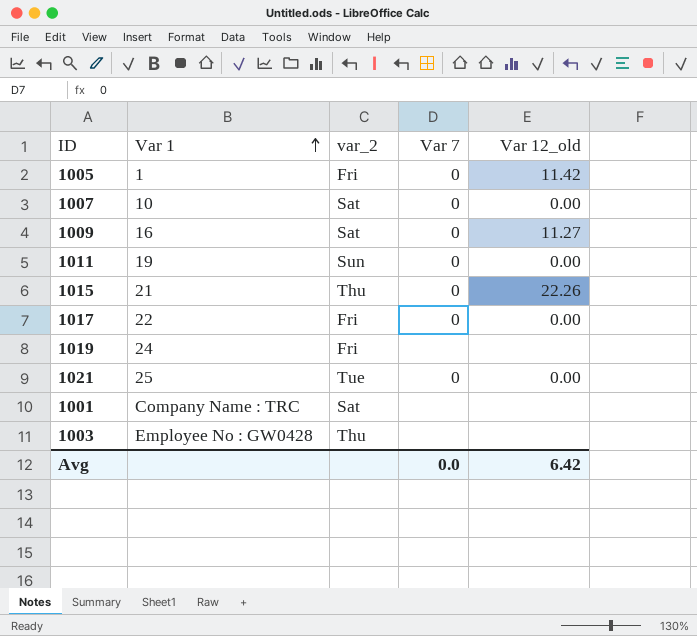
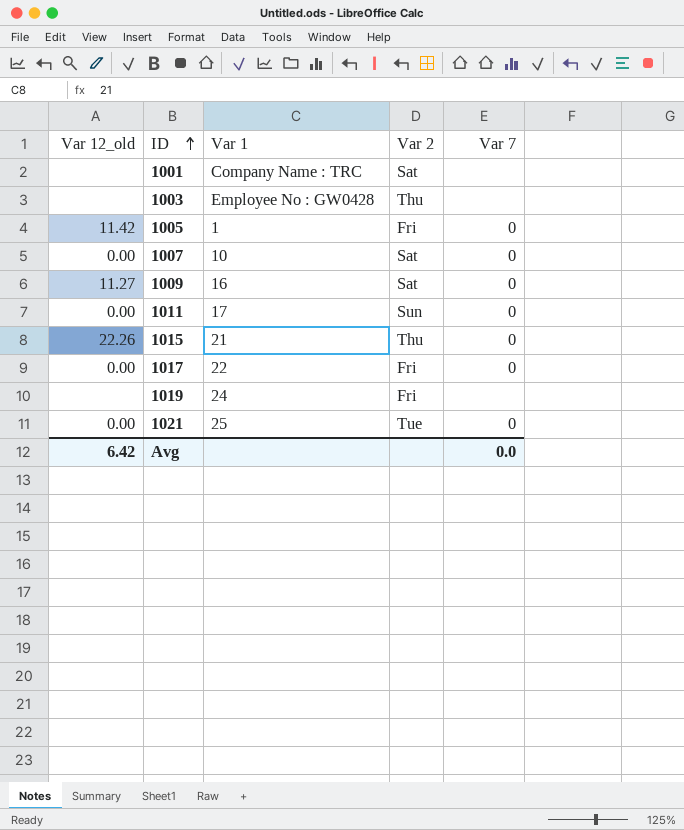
row order: Var 1 ascending -> ID ascending
column Var 12_old | position: 5 -> 1
column name: var_2 -> Var 2
1011 | Var 1: 19 -> 17

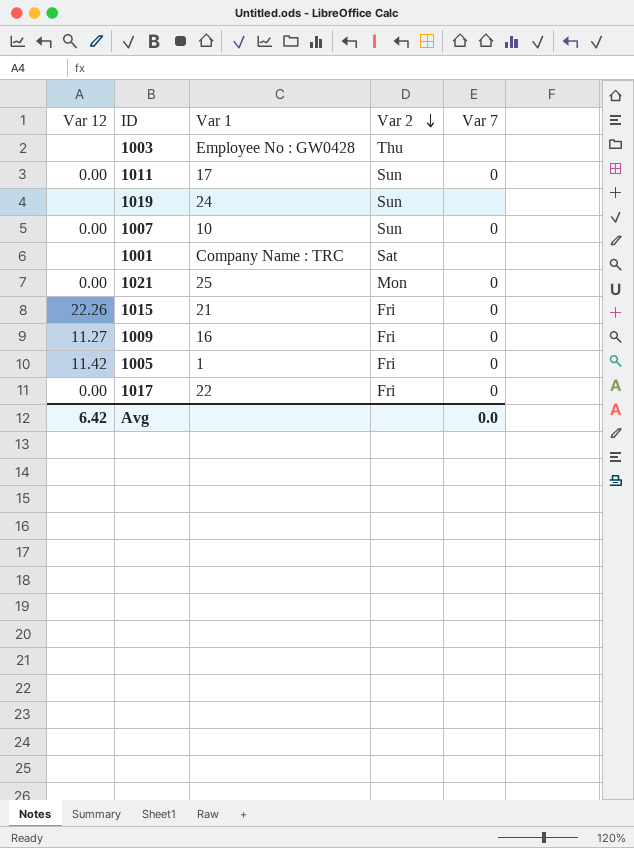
row order: ID ascending -> Var 2 descending
column name: Var 12_old -> Var 12
1019 | Var 2: Fri -> Sun
1007 | Var 2: Sat -> Sun
1021 | Var 2: Tue -> Mon
1015 | Var 2: Thu -> Fri
1009 | Var 2: Sat -> Fri

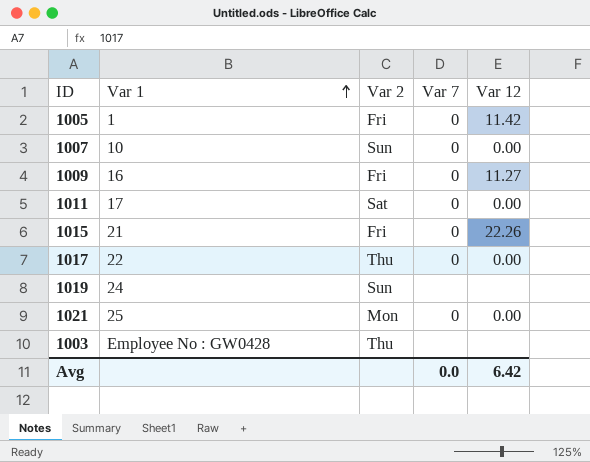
row order: Var 2 descending -> Var 1 ascending
column Var 12 | position: 1 -> 5
row 1001: none | Company Name : TRC | Sat | none -> none
1011 | Var 2: Sun -> Sat
1017 | Var 2: Fri -> Thu

